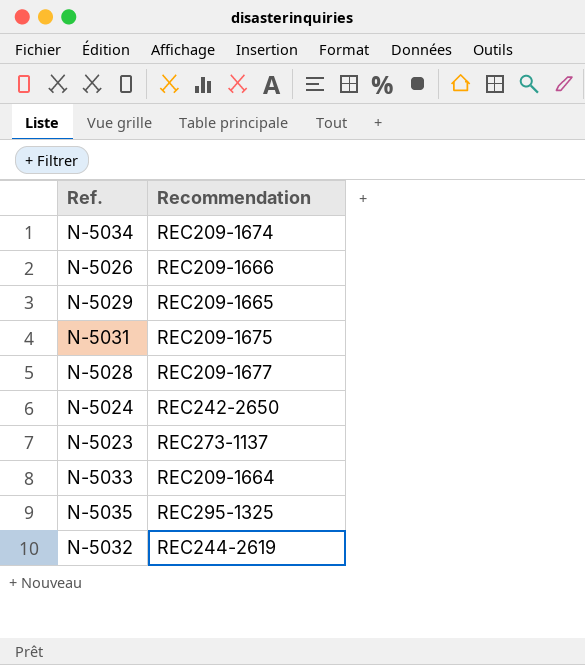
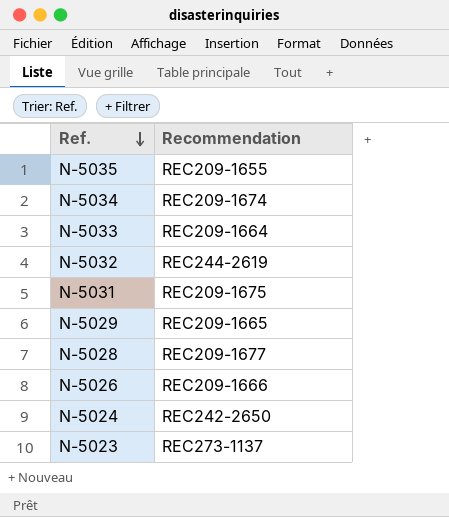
row order: none -> Ref. descending
N-5035 | Recommendation: REC295-1325 -> REC209-1655

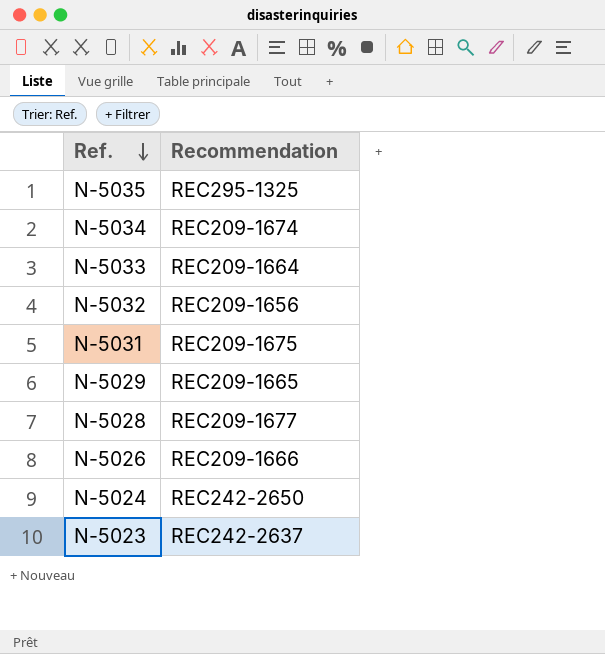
N-5035 | Recommendation: REC209-1655 -> REC295-1325
N-5032 | Recommendation: REC244-2619 -> REC209-1656
N-5023 | Recommendation: REC273-1137 -> REC242-2637

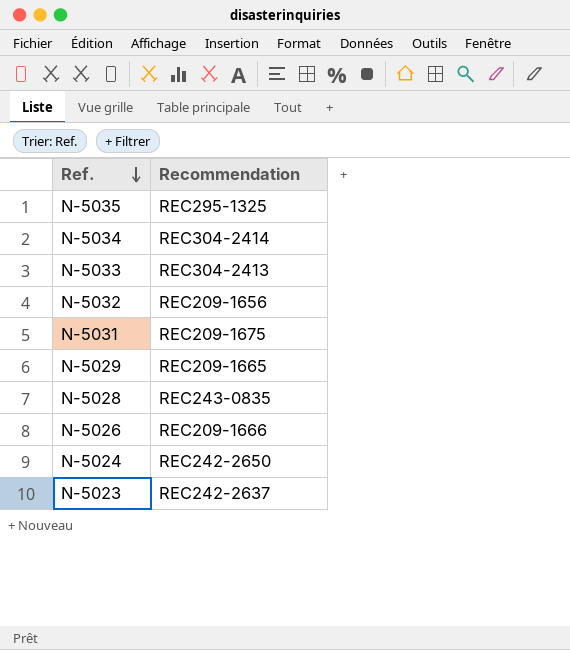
N-5034 | Recommendation: REC209-1674 -> REC304-2414
N-5033 | Recommendation: REC209-1664 -> REC304-2413
N-5028 | Recommendation: REC209-1677 -> REC243-0835

